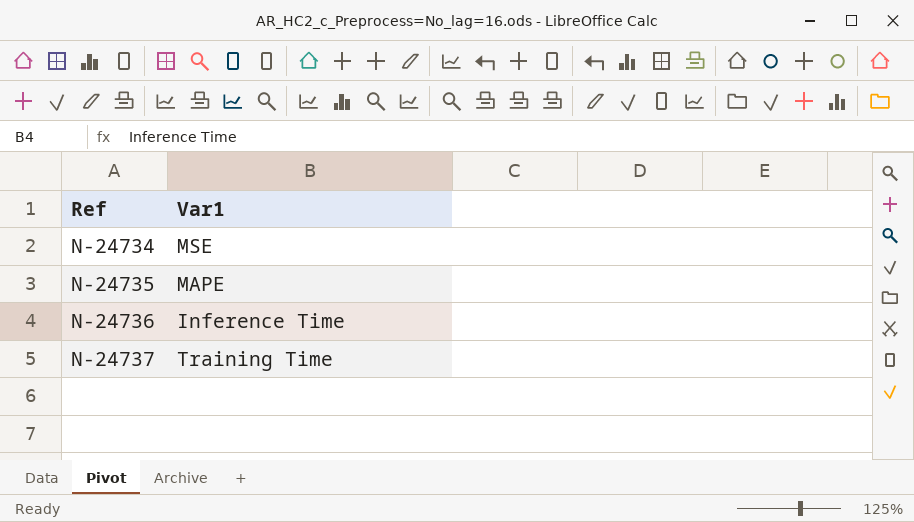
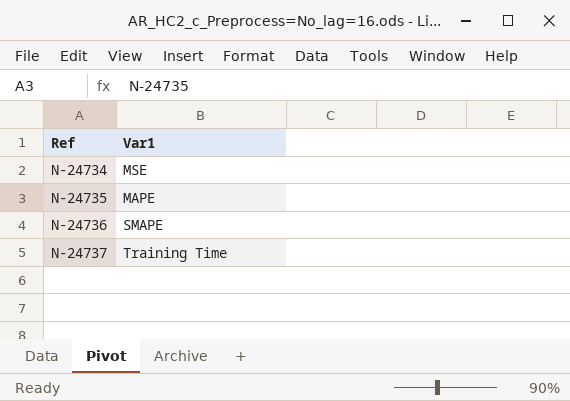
N-24736 | Var1: Inference Time -> SMAPE

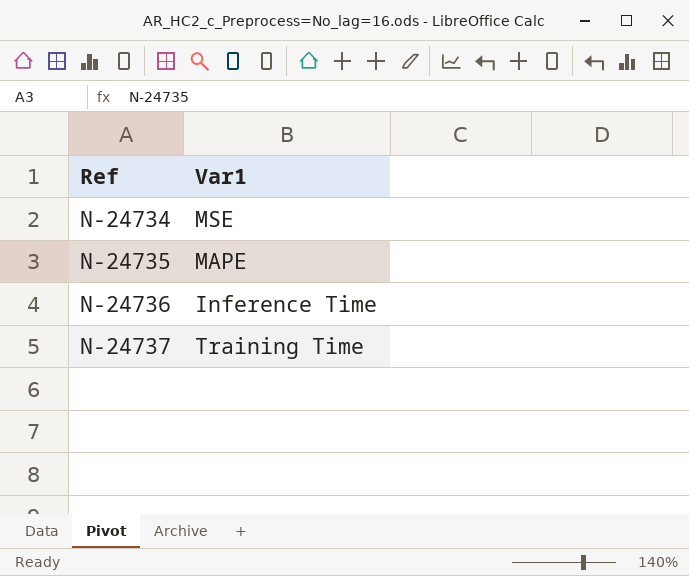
N-24736 | Var1: SMAPE -> Inference Time

